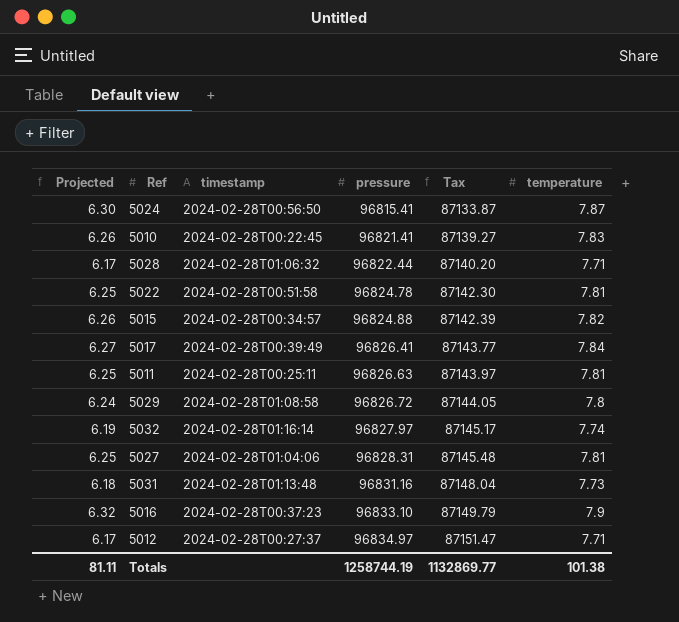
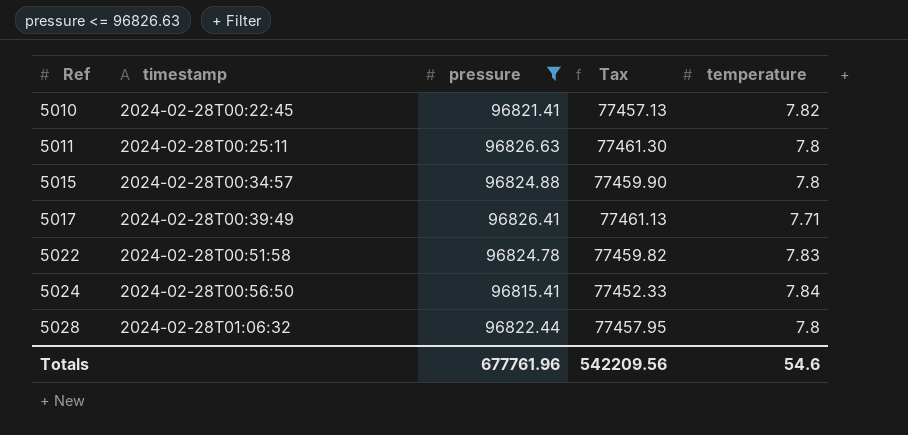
filter: none -> pressure <= 96826.63
row order: pressure ascending -> Ref ascending
column Projected | formula: [temperature] * 0.8 -> none
column Tax | formula: [pressure] * 0.9 -> [pressure] * 0.8
5010 | temperature: 7.83 -> 7.82
5011 | temperature: 7.81 -> 7.8
5015 | temperature: 7.82 -> 7.8
5017 | temperature: 7.84 -> 7.71
5022 | temperature: 7.81 -> 7.83
5024 | temperature: 7.87 -> 7.84
5028 | temperature: 7.71 -> 7.8
Totals | pressure: 1258744.19 -> 677761.96
Totals | Tax: 1132869.77 -> 542209.56
Totals | temperature: 101.38 -> 54.6

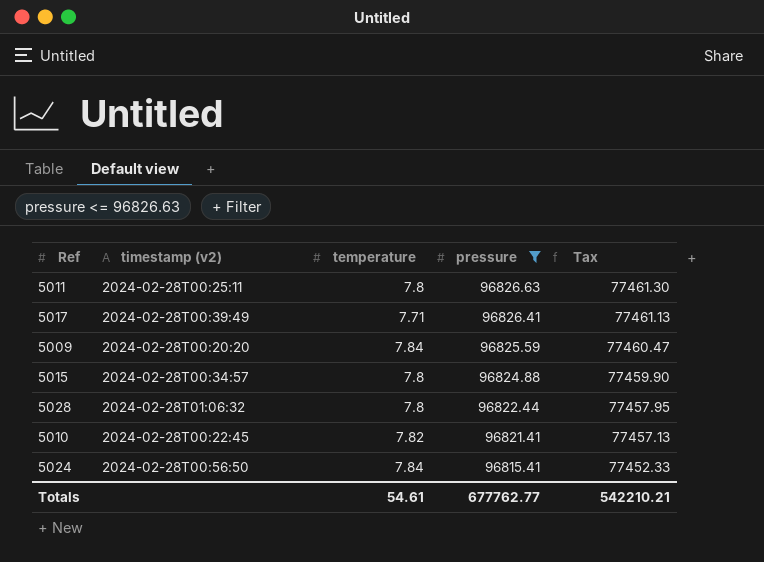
row order: Ref ascending -> pressure descending
column name: timestamp -> timestamp (v2)
column temperature | position: 5 -> 3
row 5022: 2024-02-28T00:51:58 | 96824.78 | 77459.82 | 7.83 -> none
row 5009: none -> 2024-02-28T00:20:20 | 7.84 | 96825.59 | 77460.47
Totals | temperature: 54.6 -> 54.61
Totals | pressure: 677761.96 -> 677762.77
Totals | Tax: 542209.56 -> 542210.21

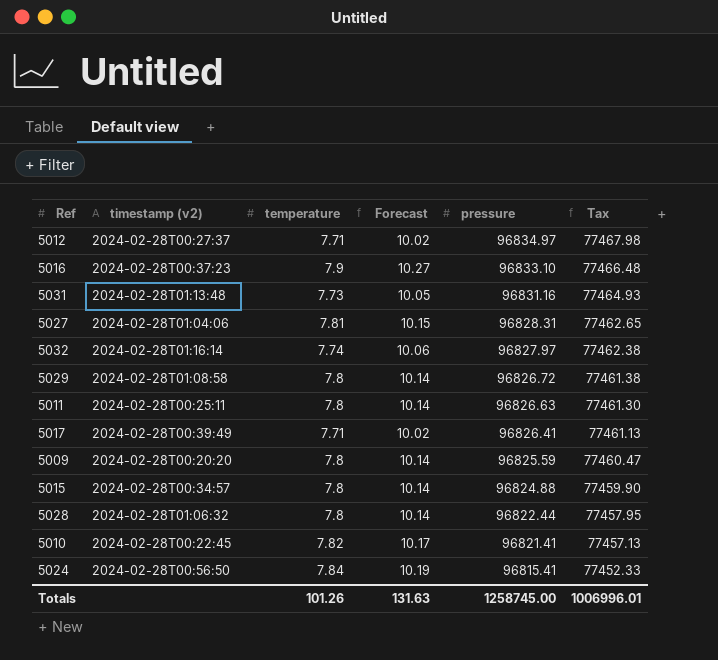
filter: pressure <= 96826.63 -> none
column Forecast | formula: none -> [temperature] * 1.3
5009 | temperature: 7.84 -> 7.8
Totals | temperature: 54.61 -> 101.26
Totals | pressure: 677762.77 -> 1258745.00
Totals | Tax: 542210.21 -> 1006996.01

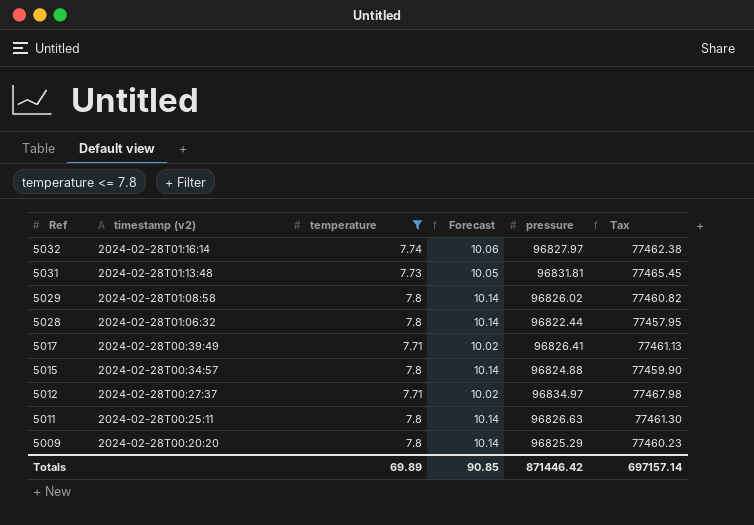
filter: none -> temperature <= 7.8
row order: pressure descending -> Ref descending
5031 | pressure: 96831.16 -> 96831.81
5031 | Tax: 77464.93 -> 77465.45
5029 | pressure: 96826.72 -> 96826.02
5029 | Tax: 77461.38 -> 77460.82
5009 | pressure: 96825.59 -> 96825.29
5009 | Tax: 77460.47 -> 77460.23
Totals | temperature: 101.26 -> 69.89
Totals | Forecast: 131.63 -> 90.85
Totals | pressure: 1258745.00 -> 871446.42
Totals | Tax: 1006996.01 -> 697157.14

